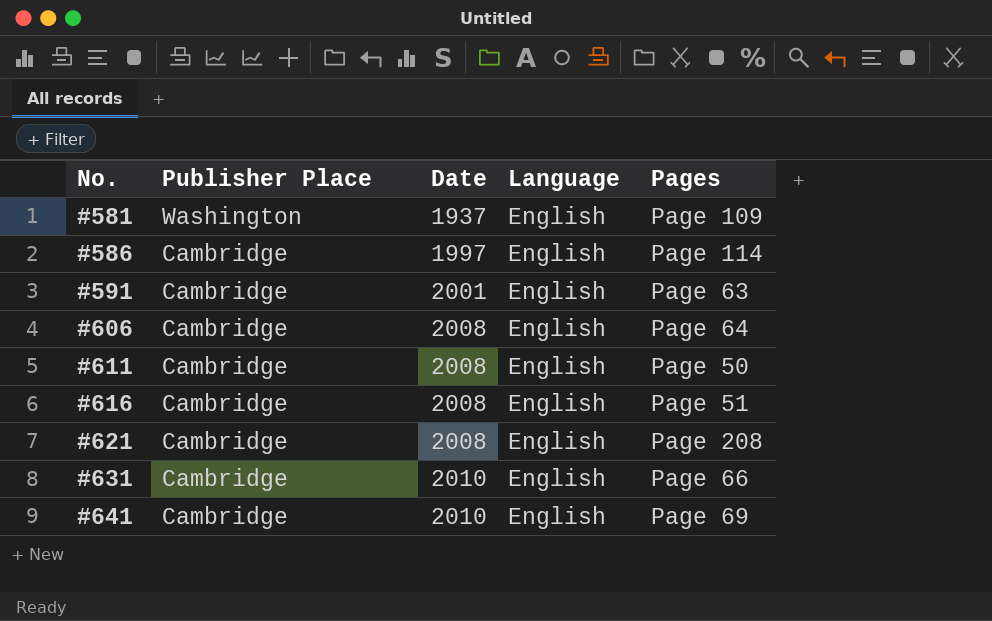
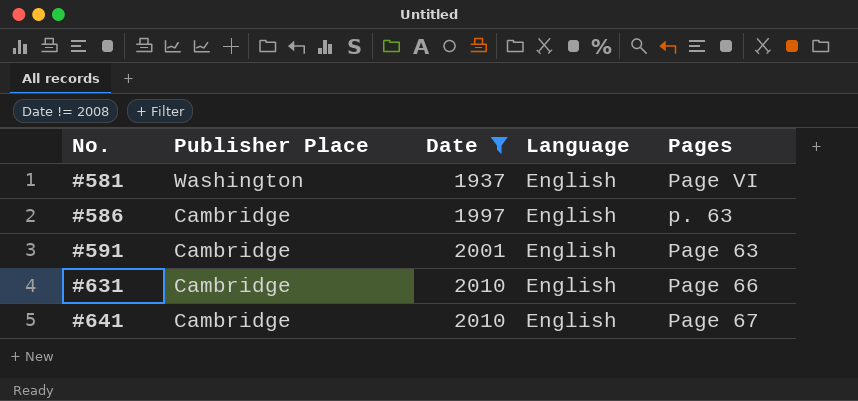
filter: none -> Date != 2008
#581 | Pages: Page 109 -> Page VI
#586 | Pages: Page 114 -> p. 63
#641 | Pages: Page 69 -> Page 67

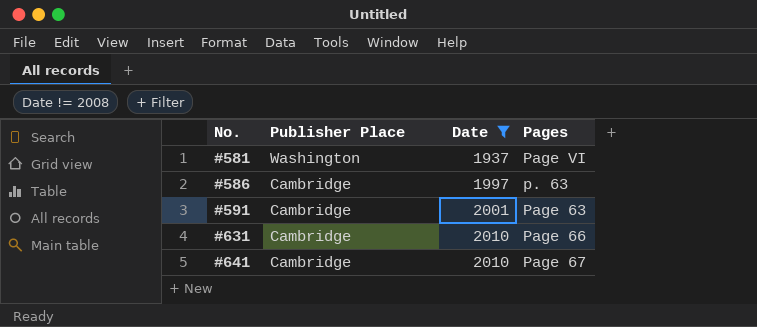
column Language | position: 4 -> none

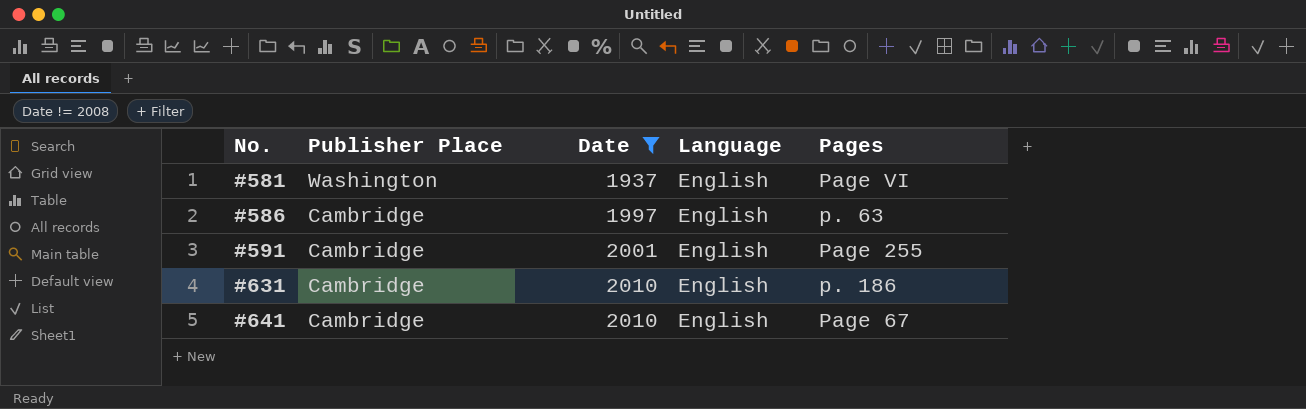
column Language | position: none -> 4
#591 | Pages: Page 63 -> Page 255
#631 | Pages: Page 66 -> p. 186

